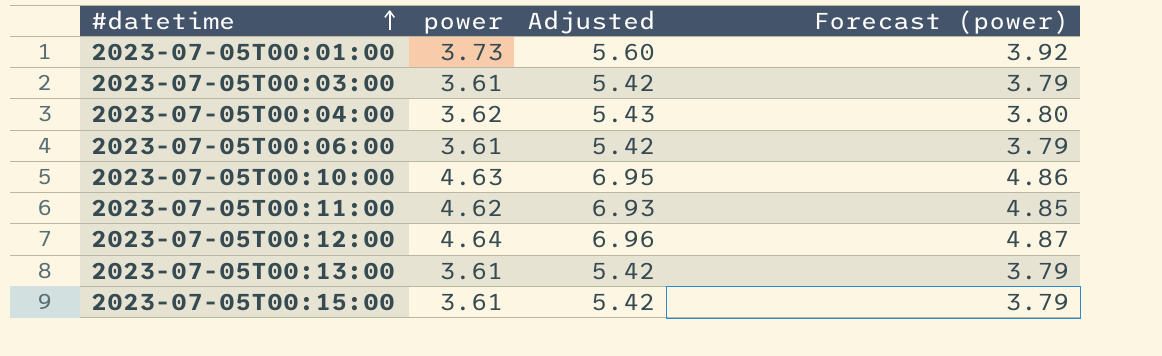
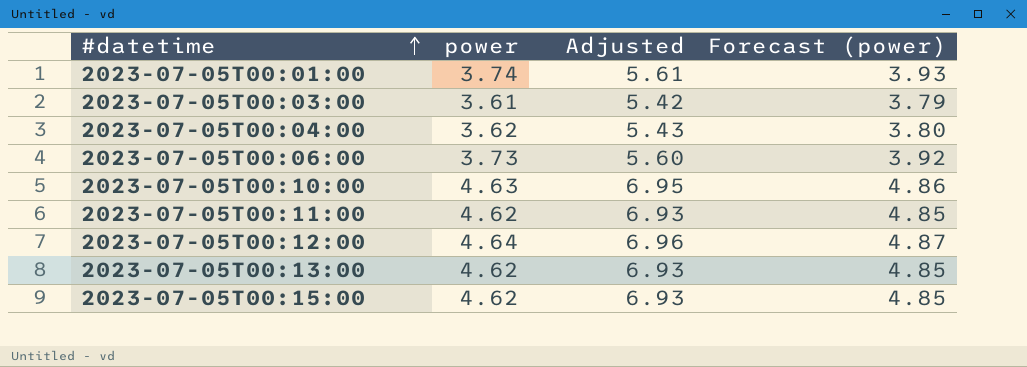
2023-07-05T00:01:00 | power: 3.73 -> 3.74
2023-07-05T00:01:00 | Adjusted: 5.60 -> 5.61
2023-07-05T00:01:00 | Forecast (power): 3.92 -> 3.93
2023-07-05T00:06:00 | power: 3.61 -> 3.73
2023-07-05T00:06:00 | Adjusted: 5.42 -> 5.60
2023-07-05T00:06:00 | Forecast (power): 3.79 -> 3.92
2023-07-05T00:13:00 | power: 3.61 -> 4.62
2023-07-05T00:13:00 | Adjusted: 5.42 -> 6.93
2023-07-05T00:13:00 | Forecast (power): 3.79 -> 4.85
2023-07-05T00:15:00 | power: 3.61 -> 4.62
2023-07-05T00:15:00 | Adjusted: 5.42 -> 6.93
2023-07-05T00:15:00 | Forecast (power): 3.79 -> 4.85

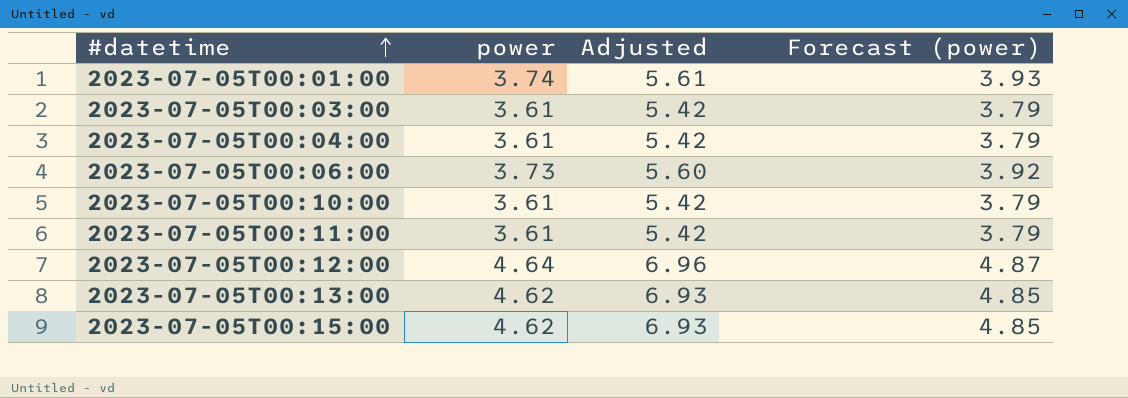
2023-07-05T00:04:00 | power: 3.62 -> 3.61
2023-07-05T00:04:00 | Adjusted: 5.43 -> 5.42
2023-07-05T00:04:00 | Forecast (power): 3.80 -> 3.79
2023-07-05T00:10:00 | power: 4.63 -> 3.61
2023-07-05T00:10:00 | Adjusted: 6.95 -> 5.42
2023-07-05T00:10:00 | Forecast (power): 4.86 -> 3.79
2023-07-05T00:11:00 | power: 4.62 -> 3.61
2023-07-05T00:11:00 | Adjusted: 6.93 -> 5.42
2023-07-05T00:11:00 | Forecast (power): 4.85 -> 3.79

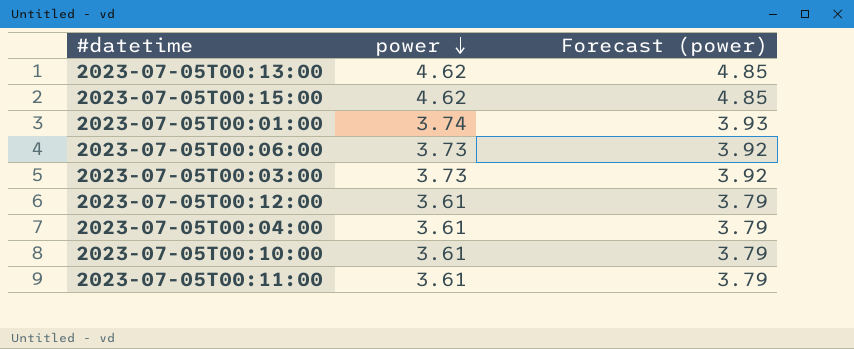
row order: #datetime ascending -> power descending
column Adjusted | formula: [power] * 1.5 -> none
2023-07-05T00:03:00 | power: 3.61 -> 3.73
2023-07-05T00:03:00 | Forecast (power): 3.79 -> 3.92
2023-07-05T00:12:00 | power: 4.64 -> 3.61
2023-07-05T00:12:00 | Forecast (power): 4.87 -> 3.79

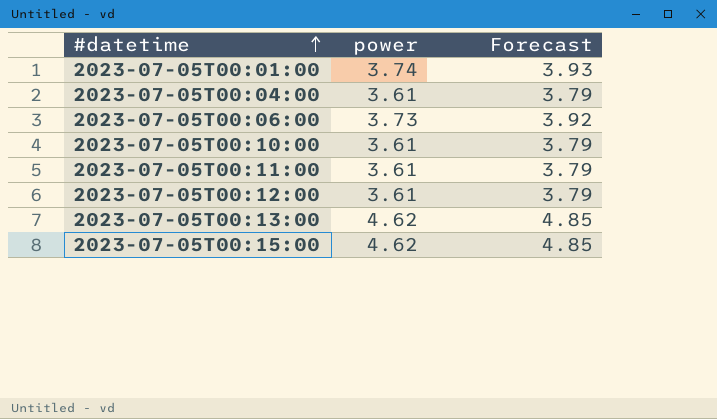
row order: power descending -> #datetime ascending
column name: Forecast (power) -> Forecast
row 2023-07-05T00:03:00: 3.73 | 3.92 -> none

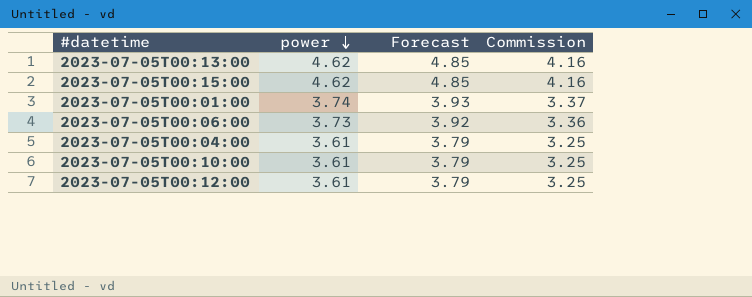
row order: #datetime ascending -> power descending
column Commission | formula: none -> [power] * 0.9
row 2023-07-05T00:11:00: 3.61 | 3.79 -> none

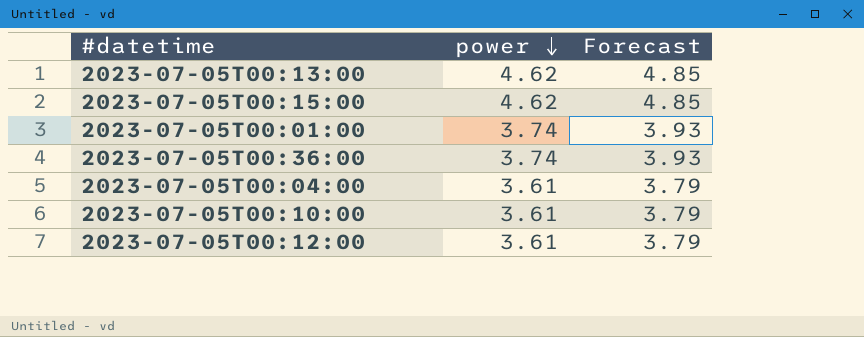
column Commission | formula: [power] * 0.9 -> none
row 2023-07-05T00:06:00: 3.73 | 3.92 | 3.36 -> none
row 2023-07-05T00:36:00: none -> 3.74 | 3.93

